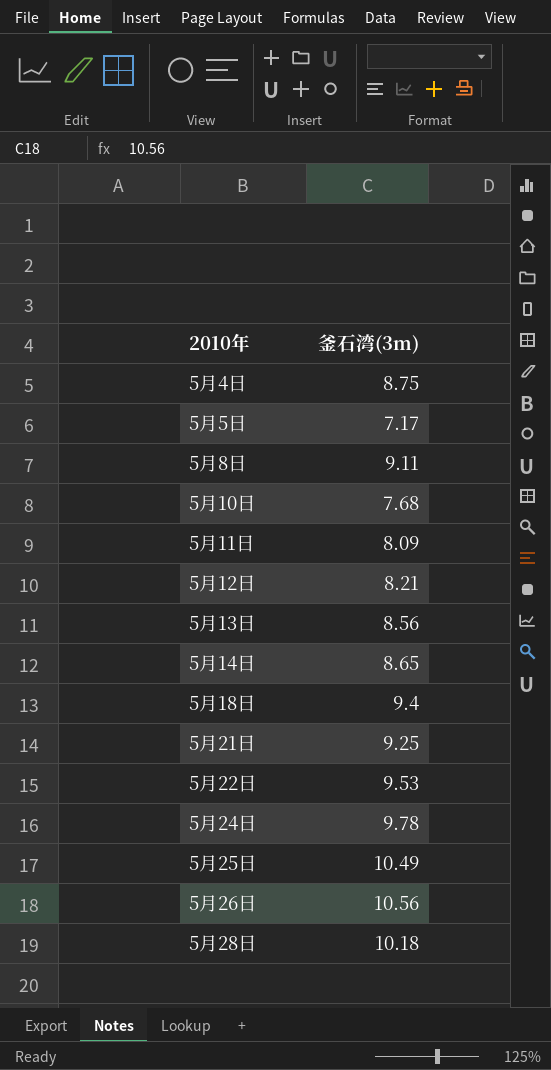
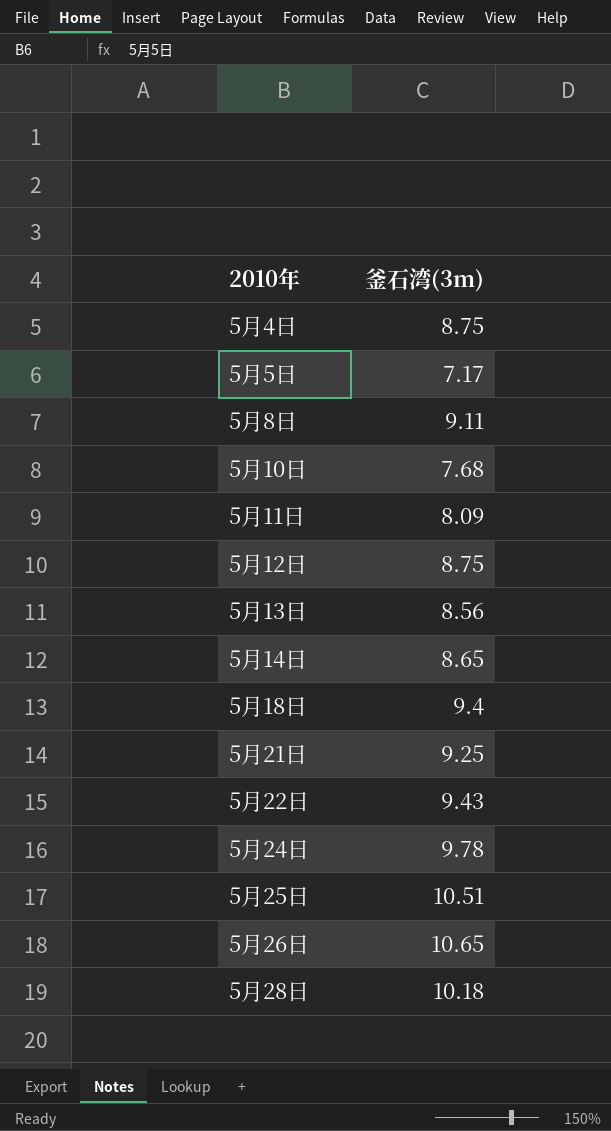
5月12日 | 釜石湾(3m): 8.21 -> 8.75
5月22日 | 釜石湾(3m): 9.53 -> 9.43
5月25日 | 釜石湾(3m): 10.49 -> 10.51
5月26日 | 釜石湾(3m): 10.56 -> 10.65

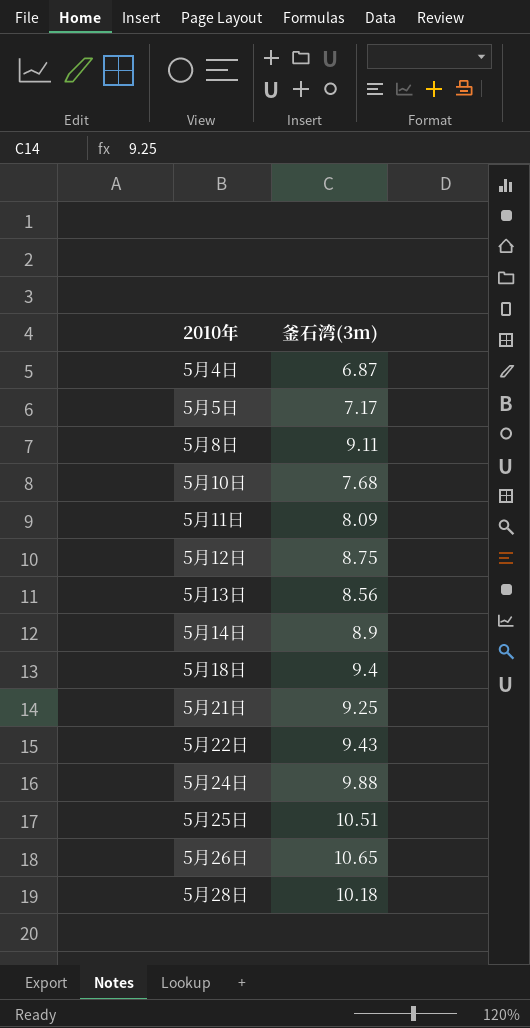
5月4日 | 釜石湾(3m): 8.75 -> 6.87
5月14日 | 釜石湾(3m): 8.65 -> 8.9
5月24日 | 釜石湾(3m): 9.78 -> 9.88

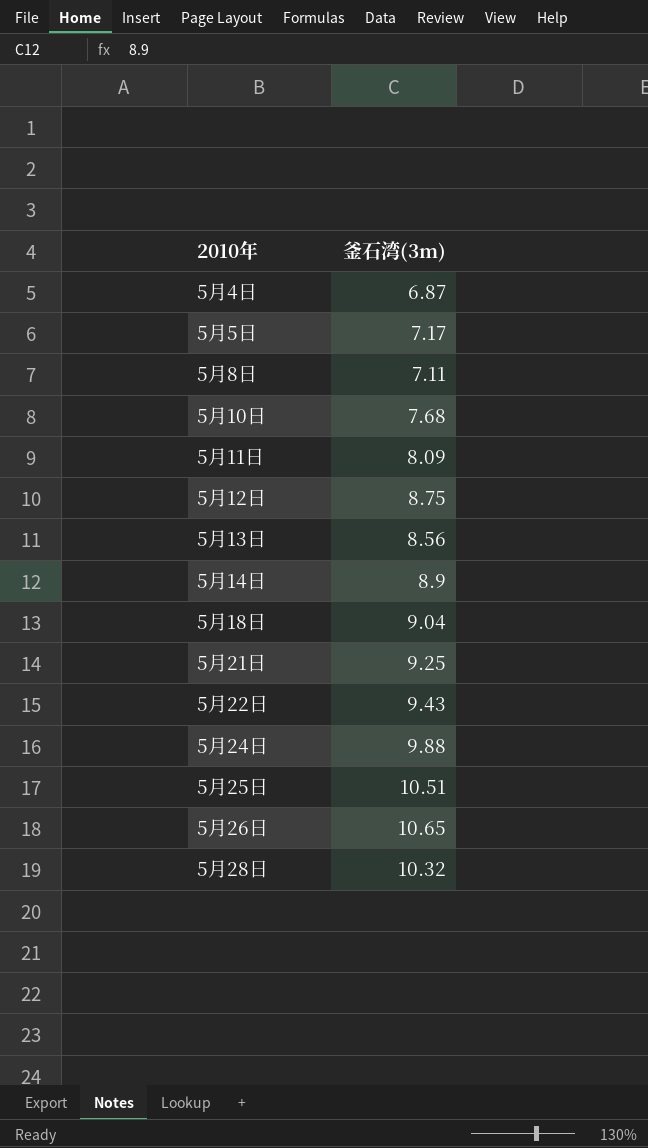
5月8日 | 釜石湾(3m): 9.11 -> 7.11
5月18日 | 釜石湾(3m): 9.4 -> 9.04
5月28日 | 釜石湾(3m): 10.18 -> 10.32

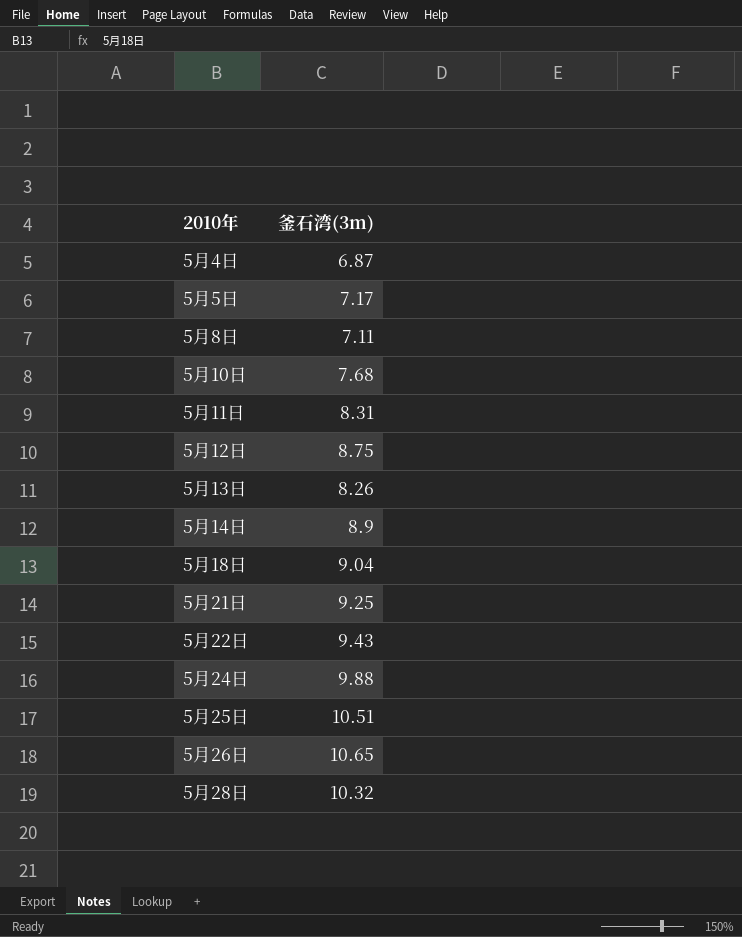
5月11日 | 釜石湾(3m): 8.09 -> 8.31
5月13日 | 釜石湾(3m): 8.56 -> 8.26

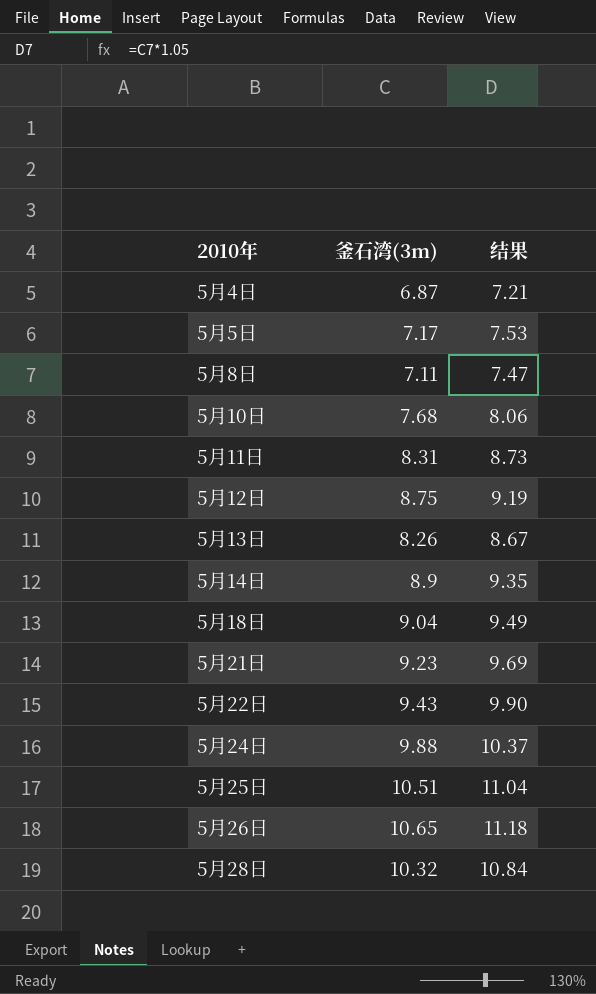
column 结果 | formula: none -> [釜石湾(3m)] * 1.05
5月21日 | 釜石湾(3m): 9.25 -> 9.23

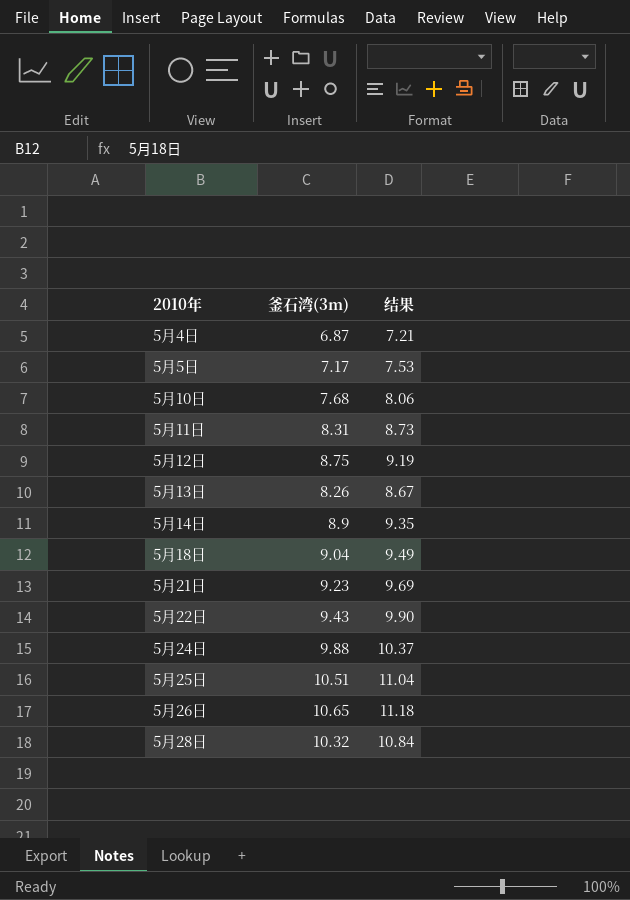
row 5月8日: 7.11 | 7.47 -> none

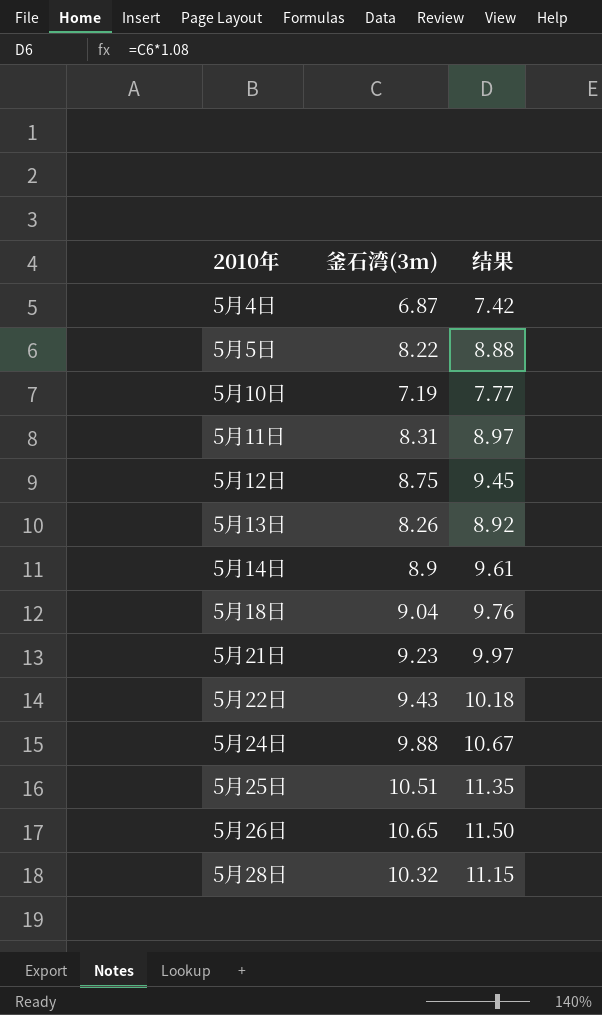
column 结果 | formula: [釜石湾(3m)] * 1.05 -> [釜石湾(3m)] * 1.08
5月5日 | 釜石湾(3m): 7.17 -> 8.22
5月10日 | 釜石湾(3m): 7.68 -> 7.19

